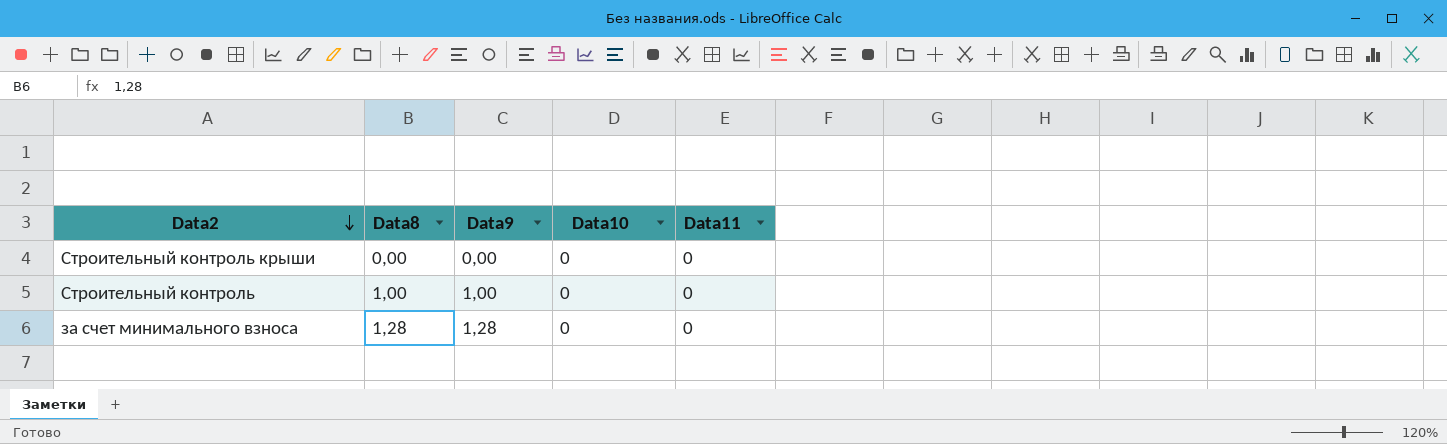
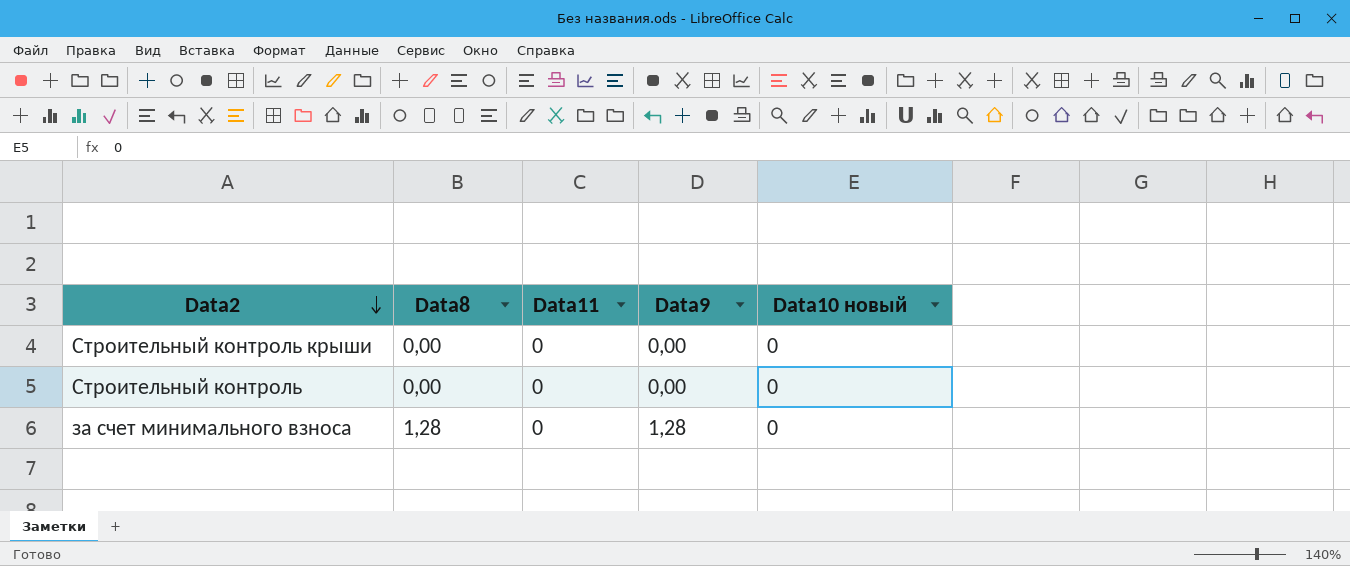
column Data11 | position: 5 -> 3
column name: Data10 -> Data10 новый
Строительный контроль | Data8: 1,00 -> 0,00
Строительный контроль | Data9: 1,00 -> 0,00

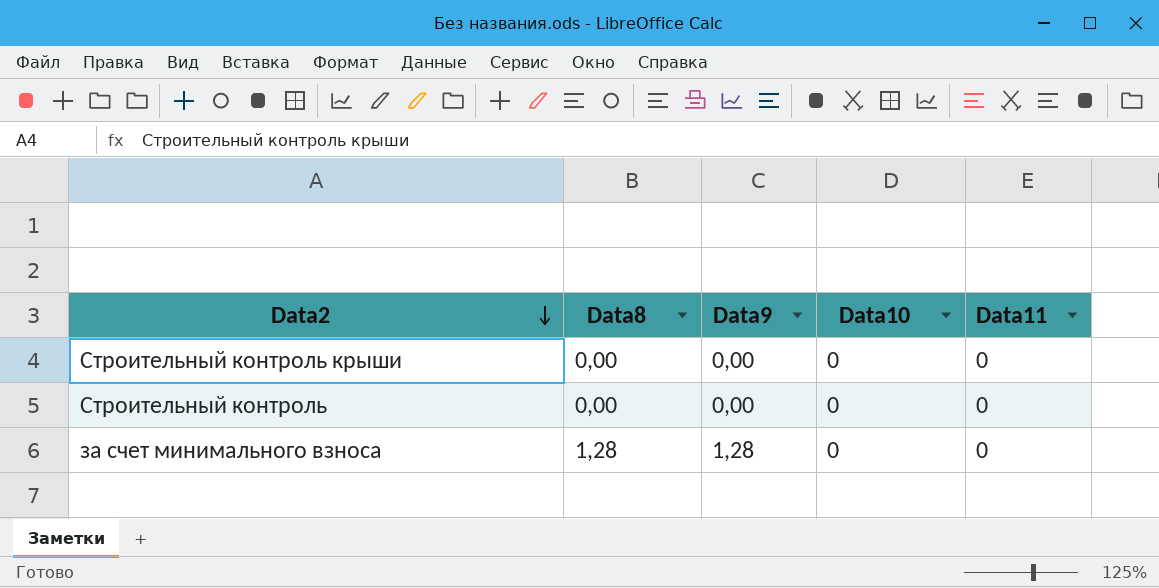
column name: Data10 новый -> Data10
column Data11 | position: 3 -> 5

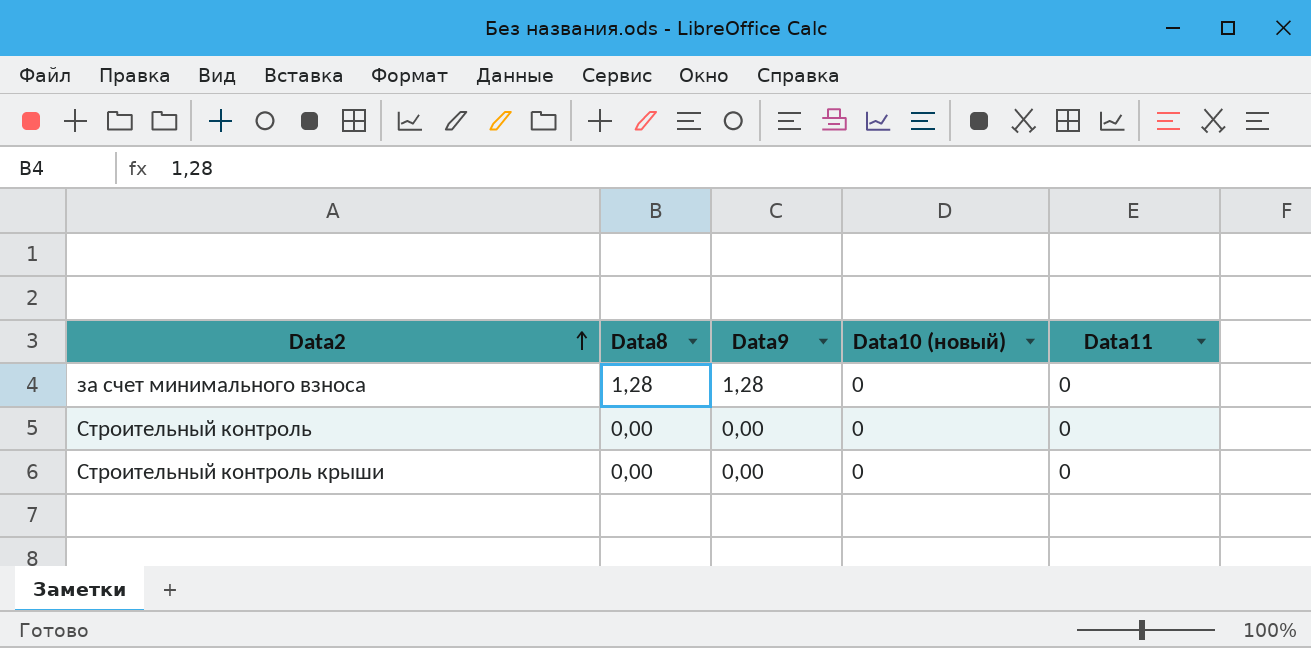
row order: Data2 descending -> Data2 ascending
column name: Data10 -> Data10 (новый)

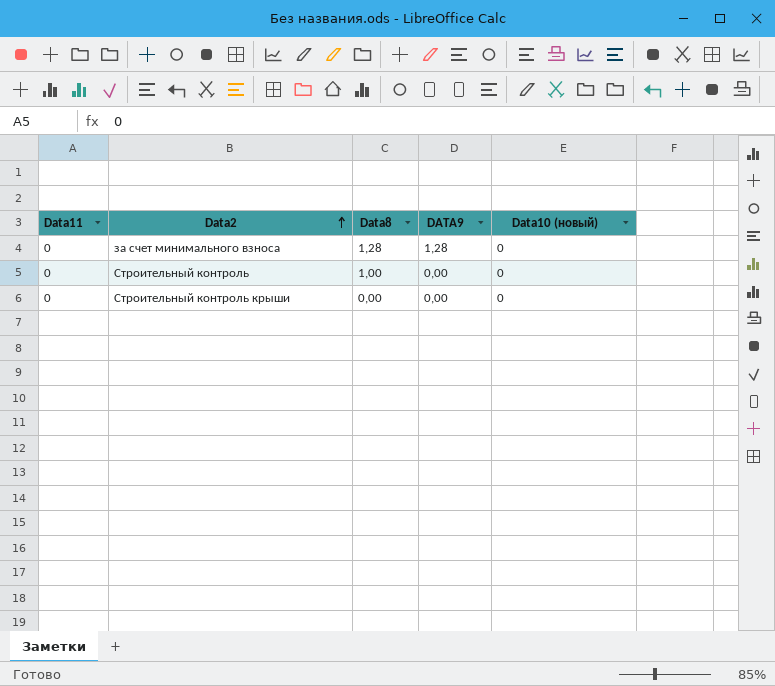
column Data11 | position: 5 -> 1
column name: Data9 -> DATA9
Строительный контроль | Data8: 0,00 -> 1,00

